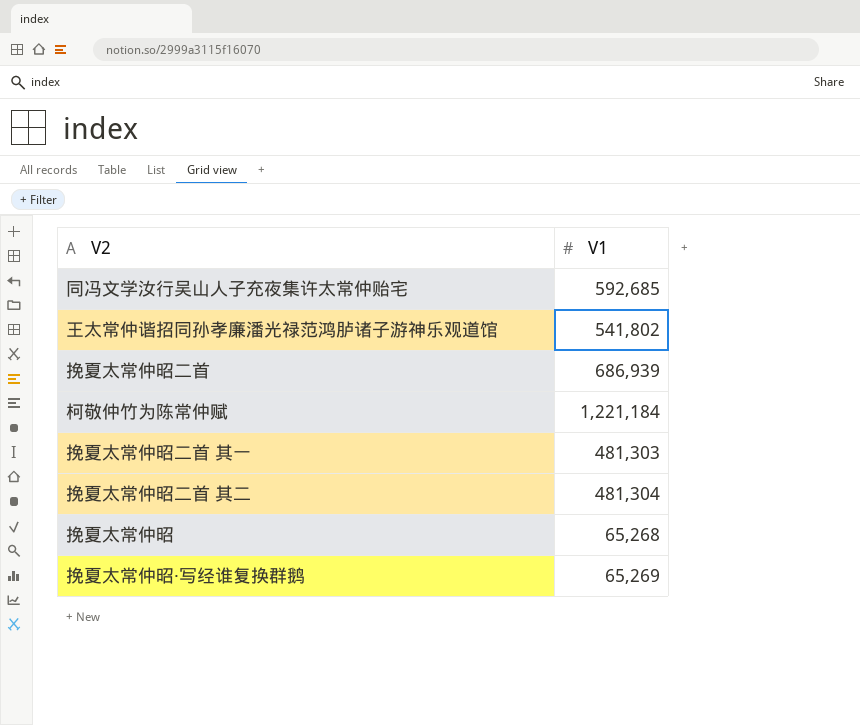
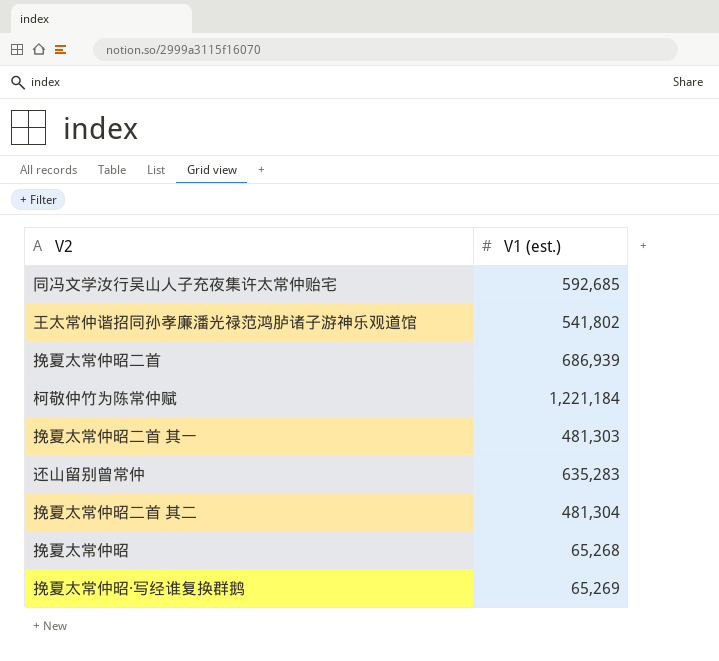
column name: V1 -> V1 (est.)
row 还山留别曾常仲: none -> 635,283

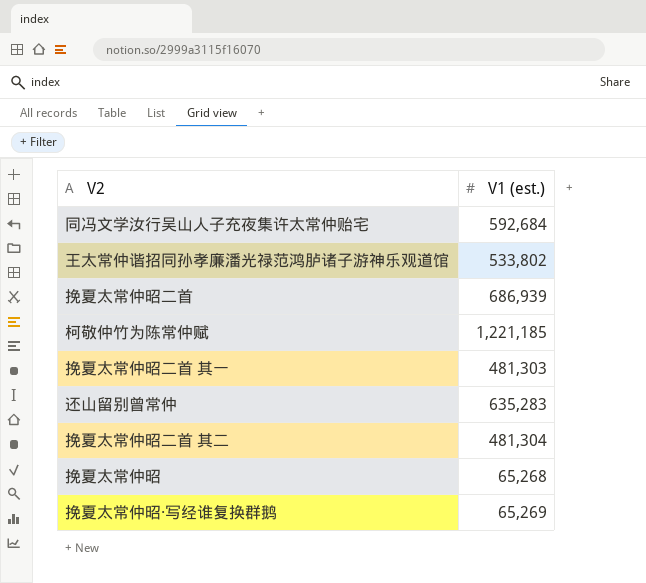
同冯文学汝行吴山人子充夜集许太常仲贻宅 | V1 (est.): 592,685 -> 592,684
王太常仲谐招同孙孝廉潘光禄范鸿胪诸子游神乐观道馆 | V1 (est.): 541,802 -> 533,802
柯敬仲竹为陈常仲赋 | V1 (est.): 1,221,184 -> 1,221,185

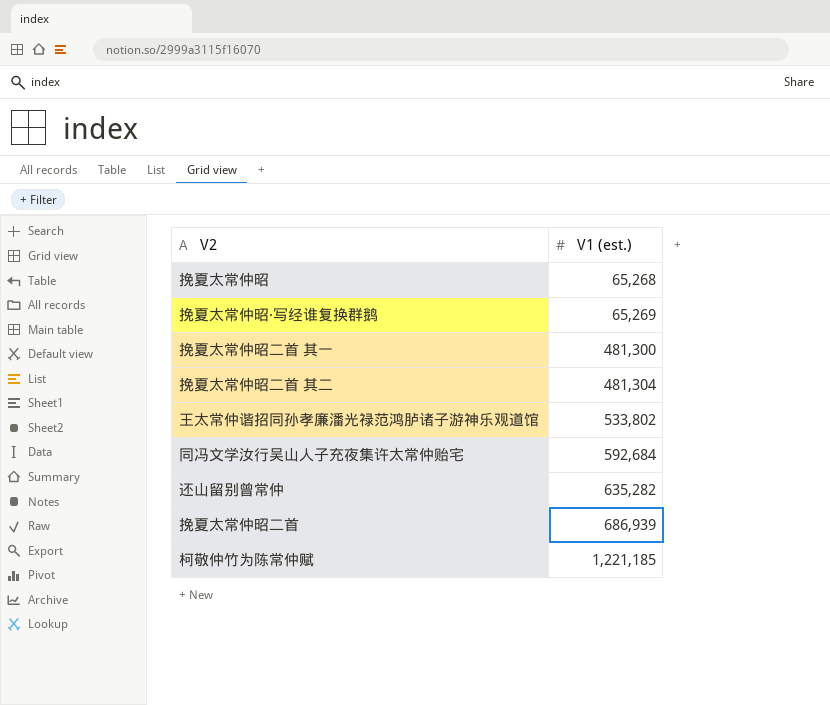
row order: none -> V1 (est.) ascending
挽夏太常仲昭二首 其一 | V1 (est.): 481,303 -> 481,300
还山留别曾常仲 | V1 (est.): 635,283 -> 635,282

